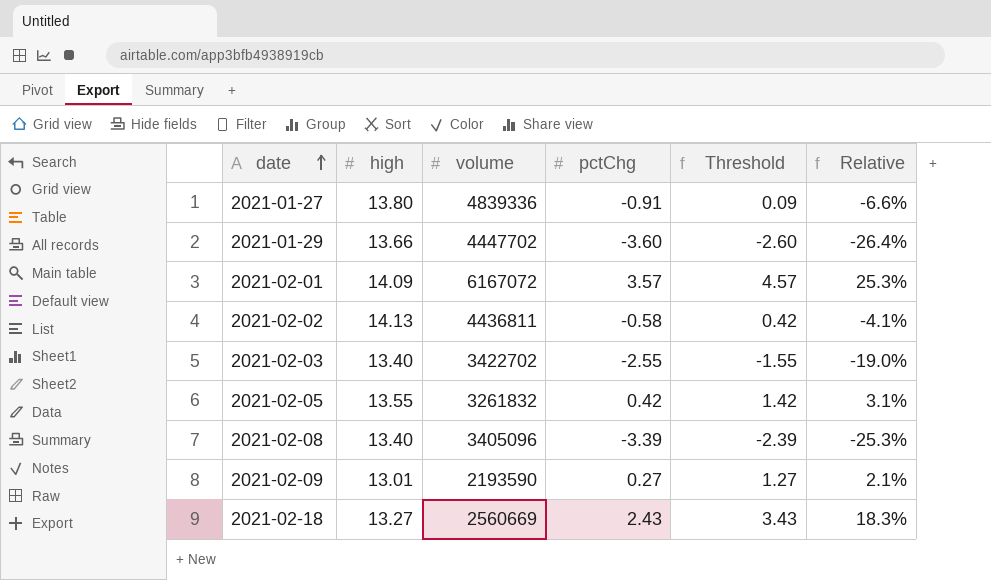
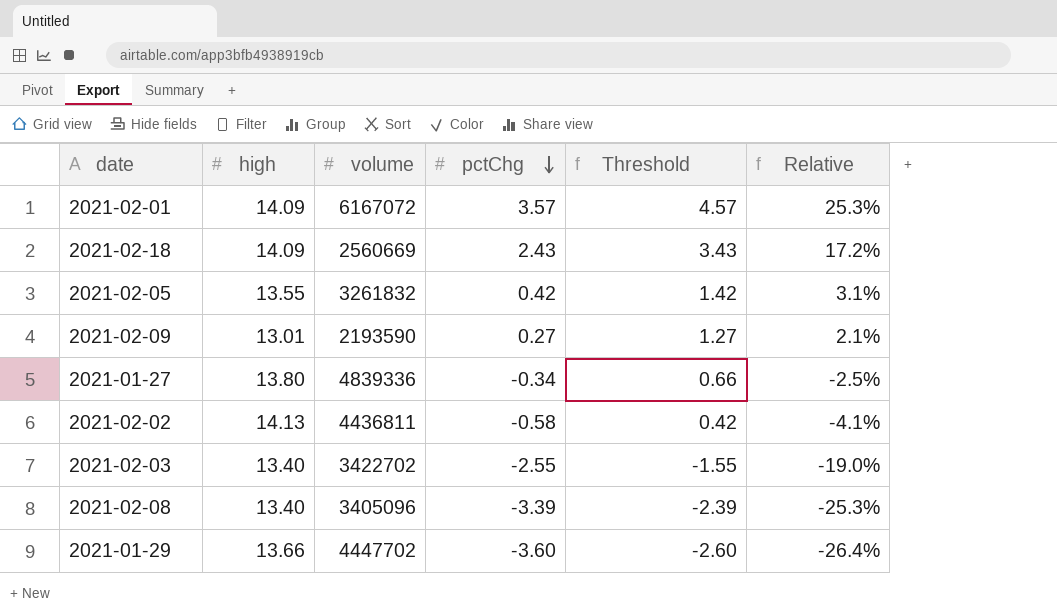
row order: date ascending -> pctChg descending
2021-02-18 | high: 13.27 -> 14.09
2021-02-18 | Relative: 18.3% -> 17.2%
2021-01-27 | pctChg: -0.91 -> -0.34
2021-01-27 | Threshold: 0.09 -> 0.66
2021-01-27 | Relative: -6.6% -> -2.5%

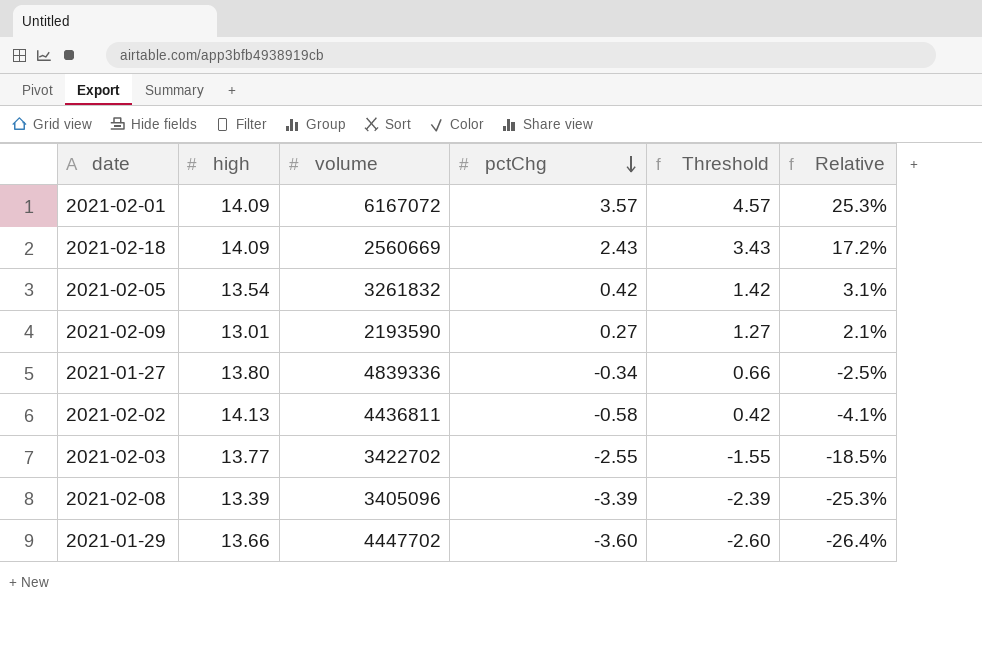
2021-02-05 | high: 13.55 -> 13.54
2021-02-03 | high: 13.40 -> 13.77
2021-02-03 | Relative: -19.0% -> -18.5%
2021-02-08 | high: 13.40 -> 13.39

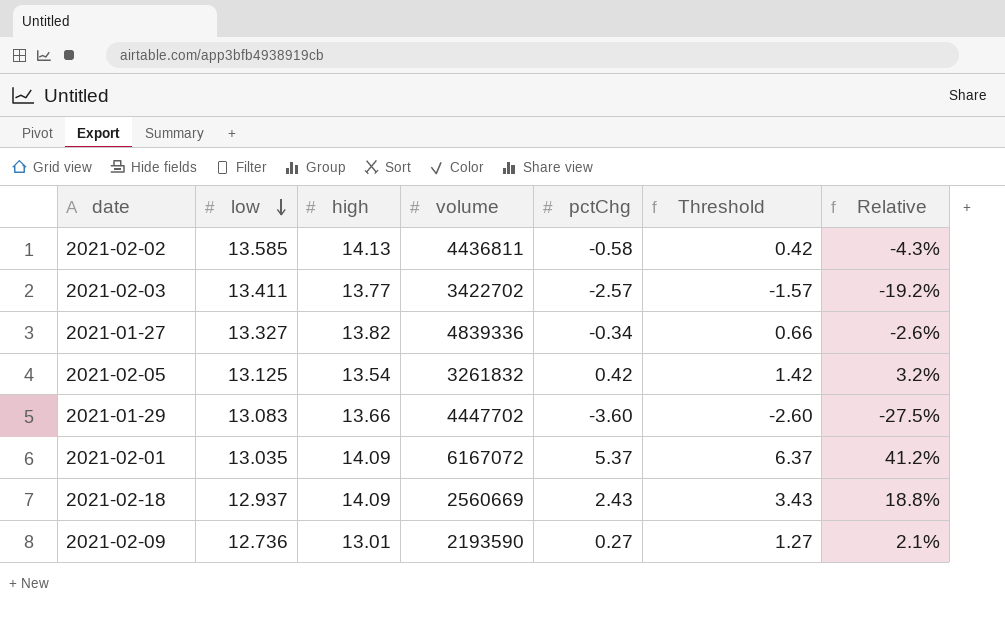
row order: pctChg descending -> low descending
column low | position: none -> 2
column Relative | formula: [pctChg] / [high] -> [pctChg] / [low]
row 2021-02-08: 13.39 | 3405096 | -3.39 | -2.39 | -25.3% -> none
2021-02-03 | pctChg: -2.55 -> -2.57
2021-02-03 | Threshold: -1.55 -> -1.57
2021-01-27 | high: 13.80 -> 13.82
2021-02-01 | pctChg: 3.57 -> 5.37
2021-02-01 | Threshold: 4.57 -> 6.37

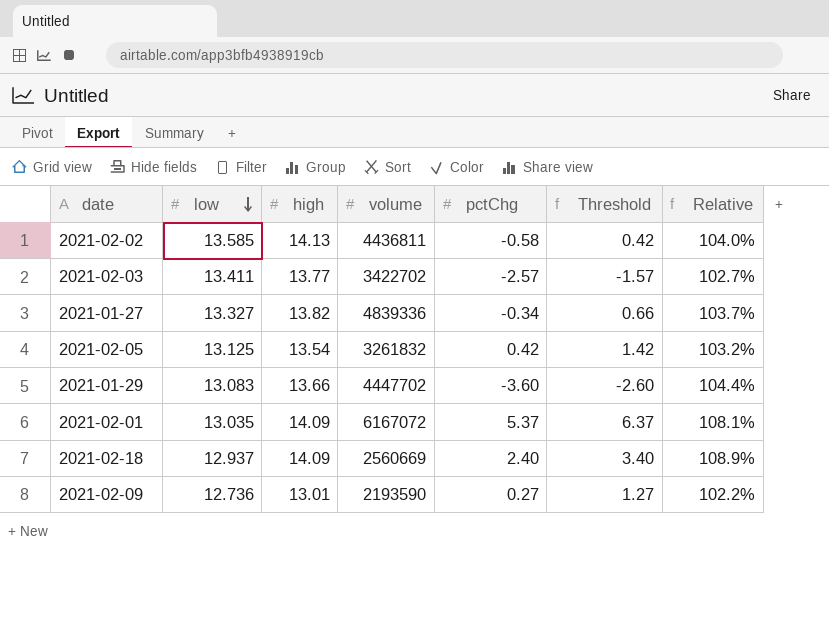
column Relative | formula: [pctChg] / [low] -> [high] / [low]
2021-02-18 | pctChg: 2.43 -> 2.40
2021-02-18 | Threshold: 3.43 -> 3.40

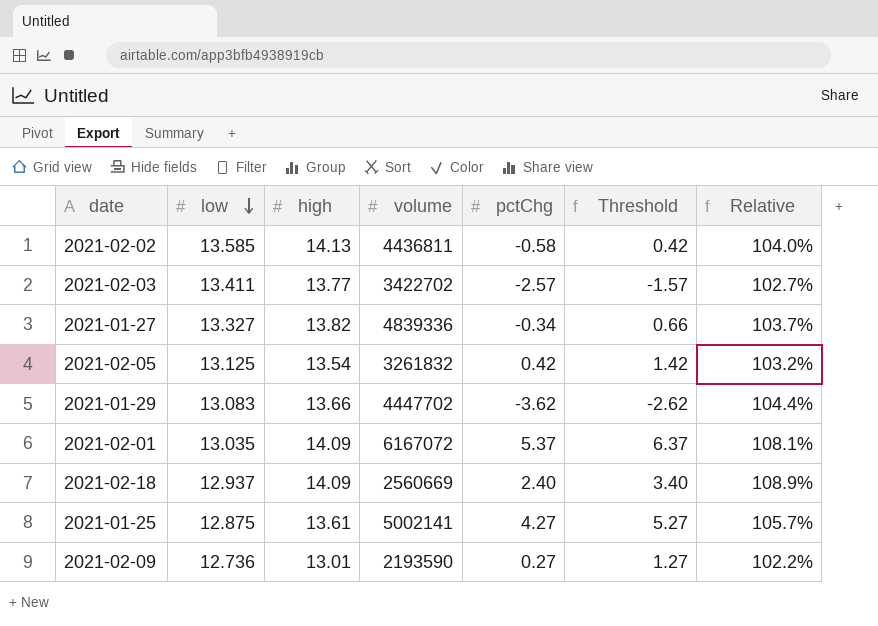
2021-01-29 | pctChg: -3.60 -> -3.62
2021-01-29 | Threshold: -2.60 -> -2.62
row 2021-01-25: none -> 12.875 | 13.61 | 5002141 | 4.27 | 5.27 | 105.7%

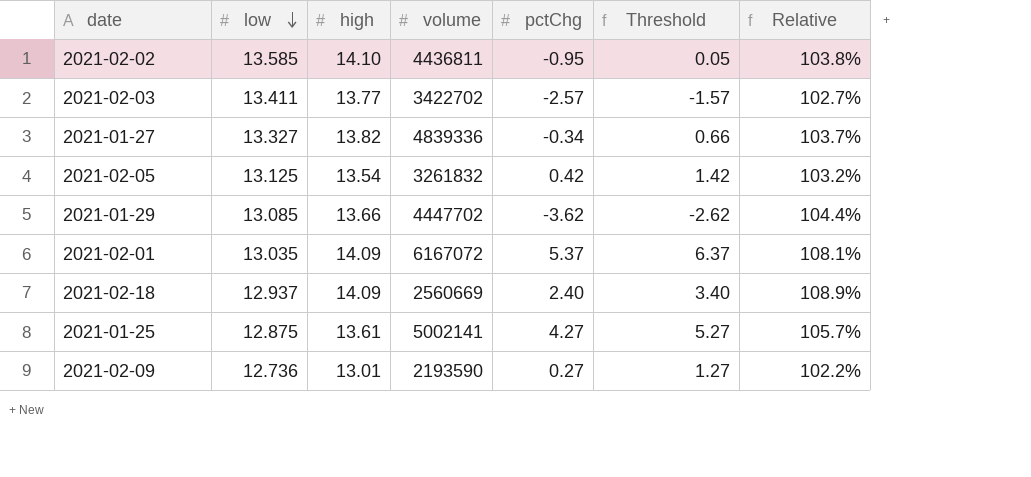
2021-02-02 | high: 14.13 -> 14.10
2021-02-02 | pctChg: -0.58 -> -0.95
2021-02-02 | Threshold: 0.42 -> 0.05
2021-02-02 | Relative: 104.0% -> 103.8%
2021-01-29 | low: 13.083 -> 13.085

